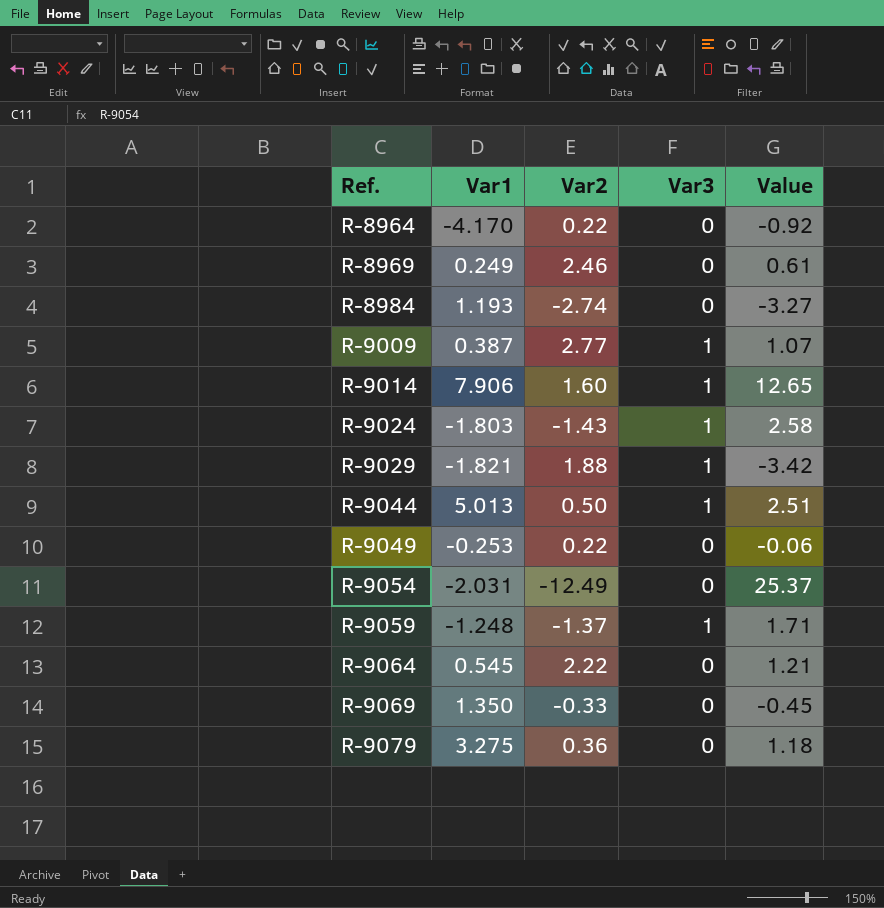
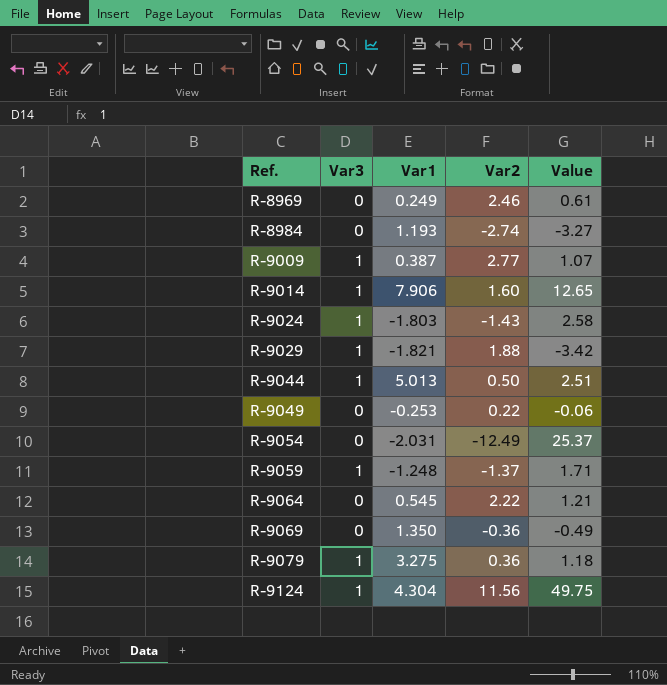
column Var3 | position: 4 -> 2
row R-8964: -4.170 | 0.22 | 0 | -0.92 -> none
R-9069 | Var2: -0.33 -> -0.36
R-9069 | Value: -0.45 -> -0.49
R-9079 | Var3: 0 -> 1
row R-9124: none -> 1 | 4.304 | 11.56 | 49.75

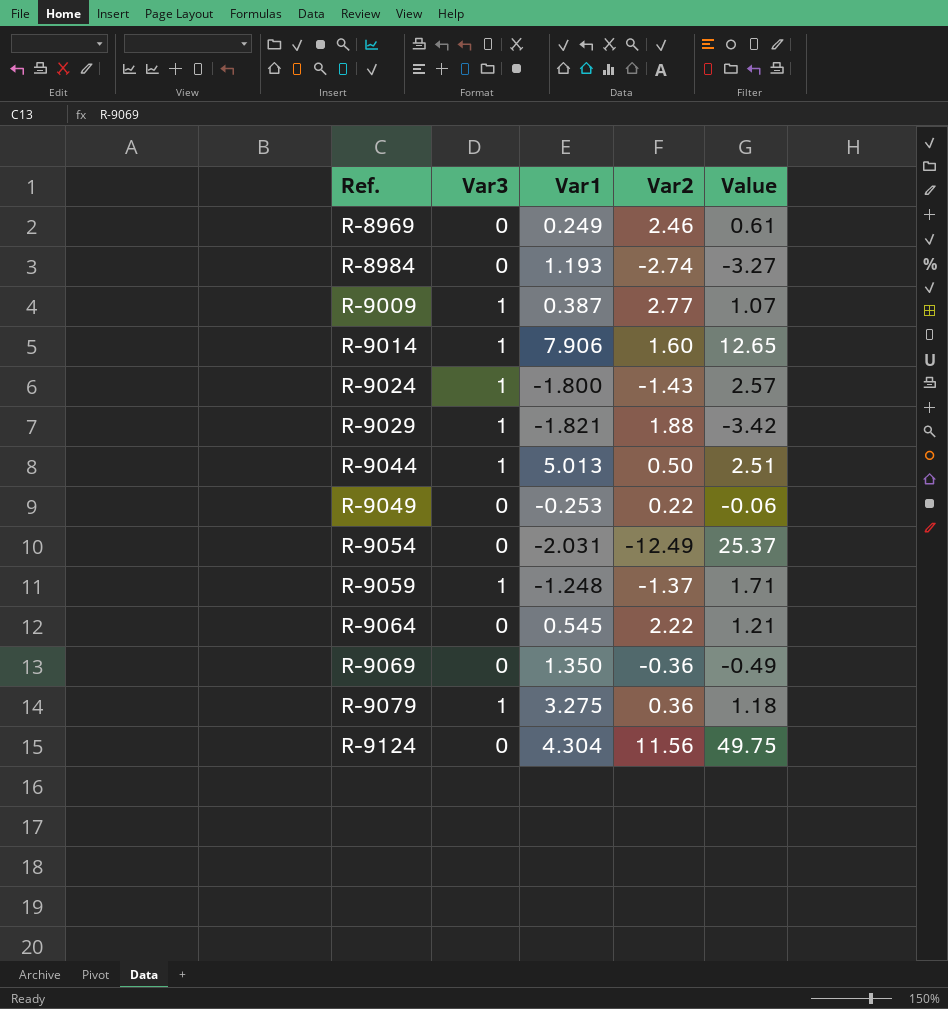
R-9024 | Var1: -1.803 -> -1.800
R-9024 | Value: 2.58 -> 2.57
R-9124 | Var3: 1 -> 0

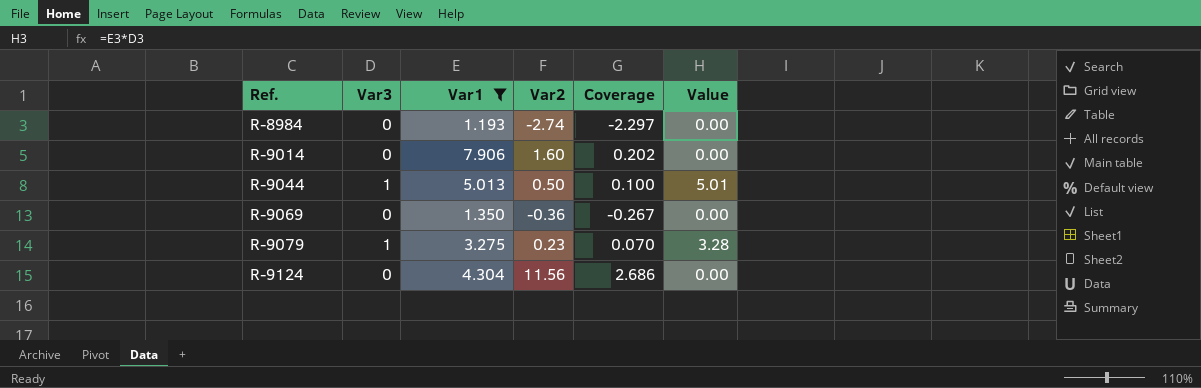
filter: none -> Var1 >= 1.193
column Coverage | formula: none -> [Var2] / [Var1]
column Value | formula: [Var1] * [Var2] -> [Var3] * [Var1]
R-9014 | Var3: 1 -> 0
R-9079 | Var2: 0.36 -> 0.23

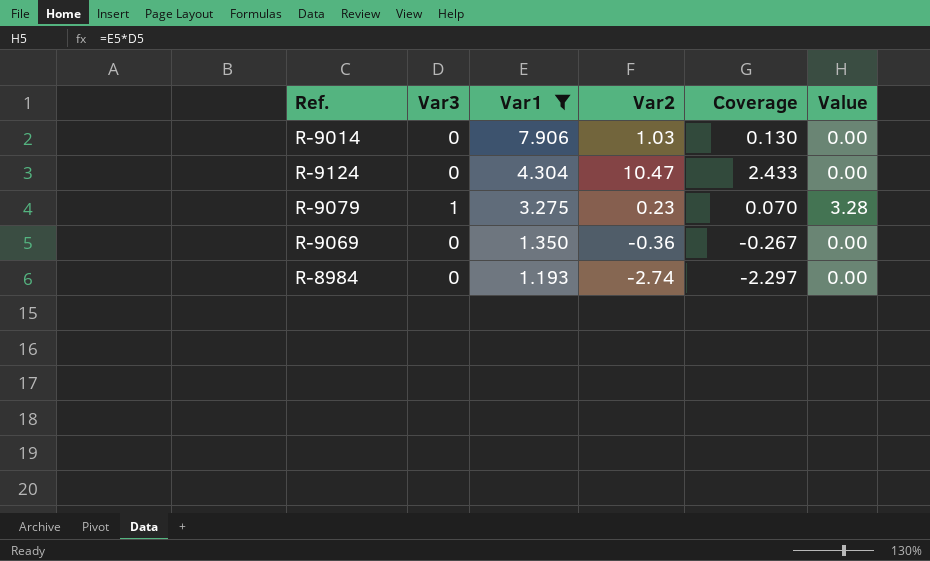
row order: Ref. ascending -> Var1 descending
row R-9044: 1 | 5.013 | 0.50 | 0.100 | 5.01 -> none
R-9014 | Var2: 1.60 -> 1.03
R-9014 | Coverage: 0.202 -> 0.130
R-9124 | Var2: 11.56 -> 10.47
R-9124 | Coverage: 2.686 -> 2.433

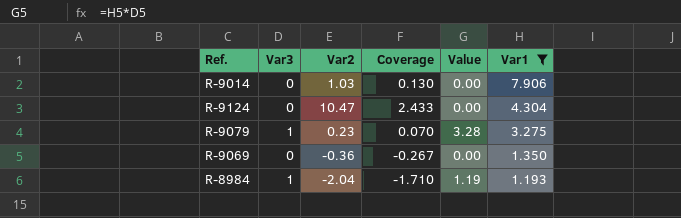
column Var1 | position: 3 -> 6
R-8984 | Var3: 0 -> 1
R-8984 | Var2: -2.74 -> -2.04
R-8984 | Coverage: -2.297 -> -1.710
R-8984 | Value: 0.00 -> 1.19

